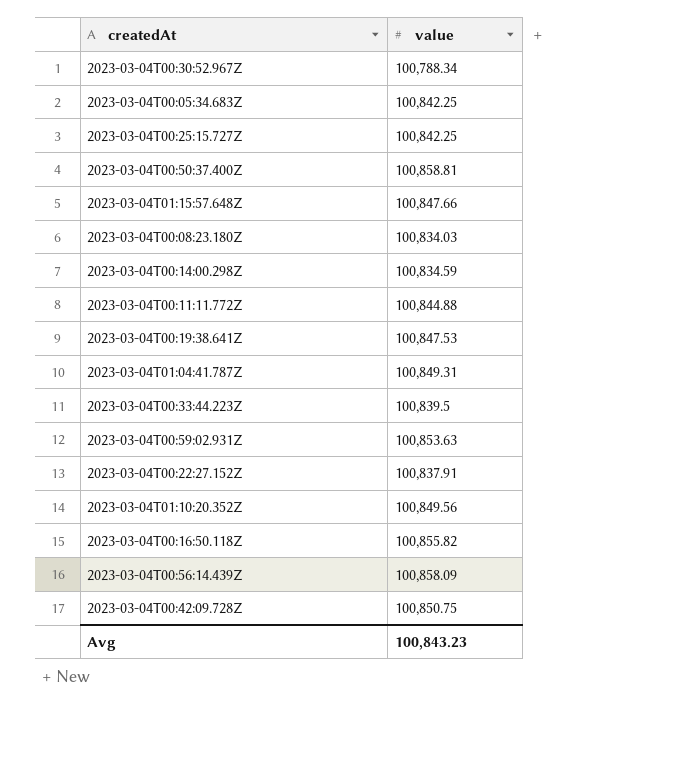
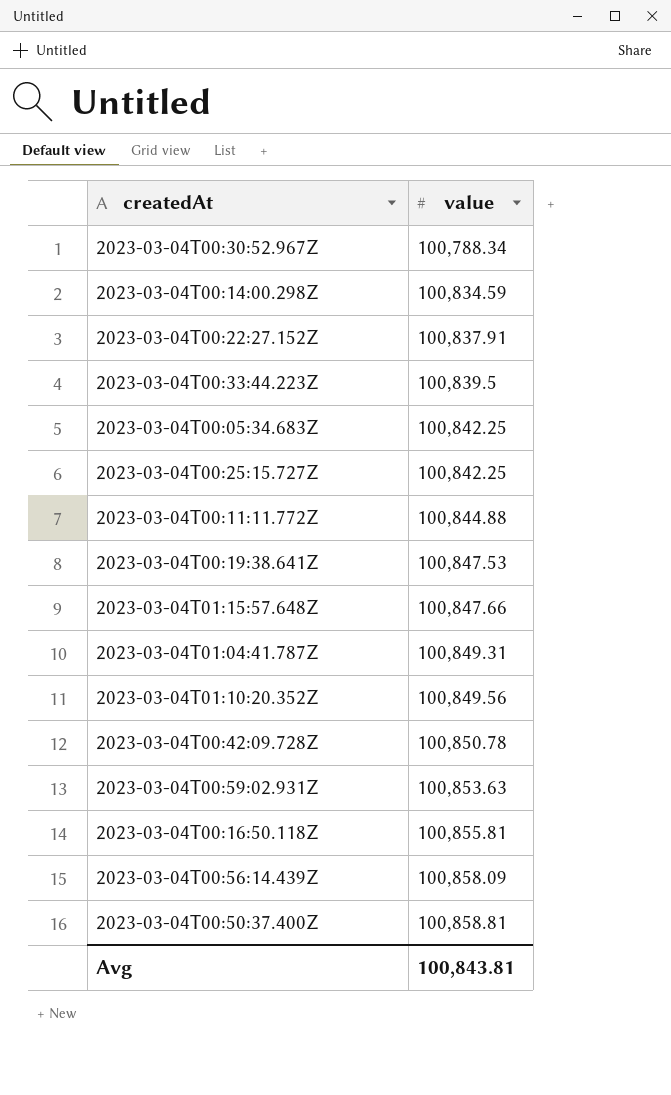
row order: none -> value ascending
row 2023-03-04T00:08:23.180Z: 100,834.03 -> none
2023-03-04T00:42:09.728Z | value: 100,850.75 -> 100,850.78
2023-03-04T00:16:50.118Z | value: 100,855.82 -> 100,855.81
Avg | value: 100,843.23 -> 100,843.81

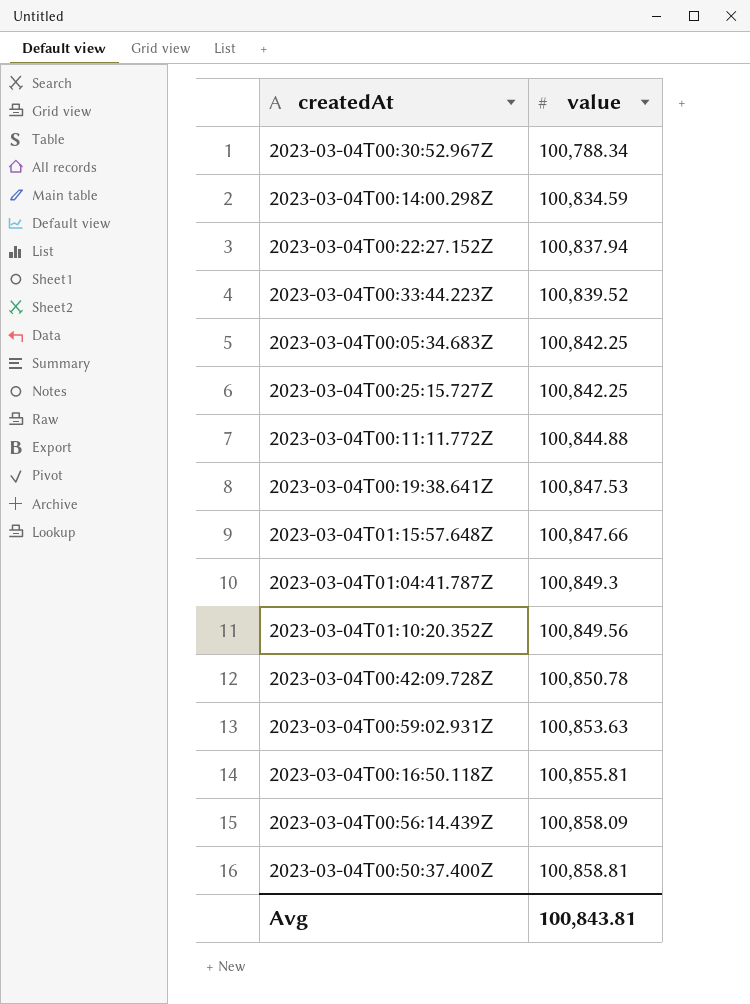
2023-03-04T00:22:27.152Z | value: 100,837.91 -> 100,837.94
2023-03-04T00:33:44.223Z | value: 100,839.5 -> 100,839.52
2023-03-04T01:04:41.787Z | value: 100,849.31 -> 100,849.3

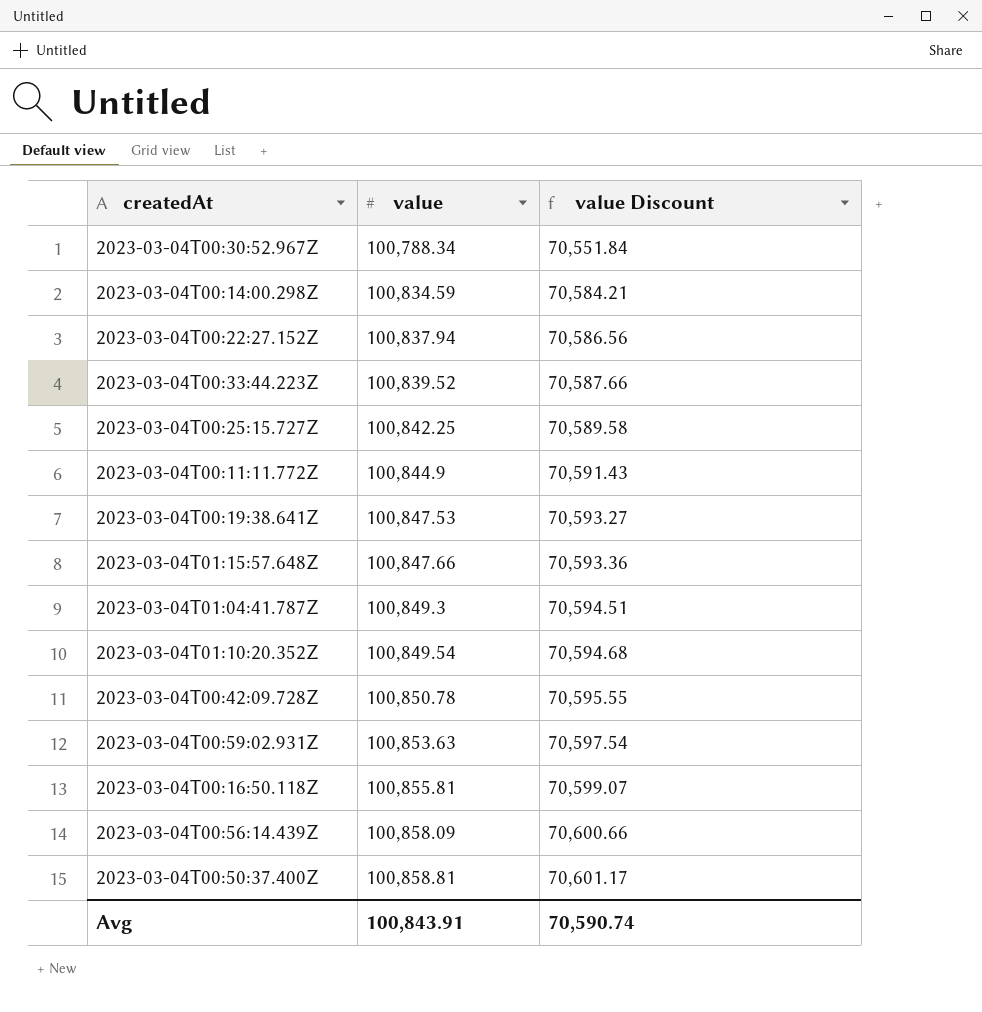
column value Discount | formula: none -> [value] * 0.7
row 2023-03-04T00:05:34.683Z: 100,842.25 -> none
2023-03-04T00:11:11.772Z | value: 100,844.88 -> 100,844.9
2023-03-04T01:10:20.352Z | value: 100,849.56 -> 100,849.54
Avg | value: 100,843.81 -> 100,843.91

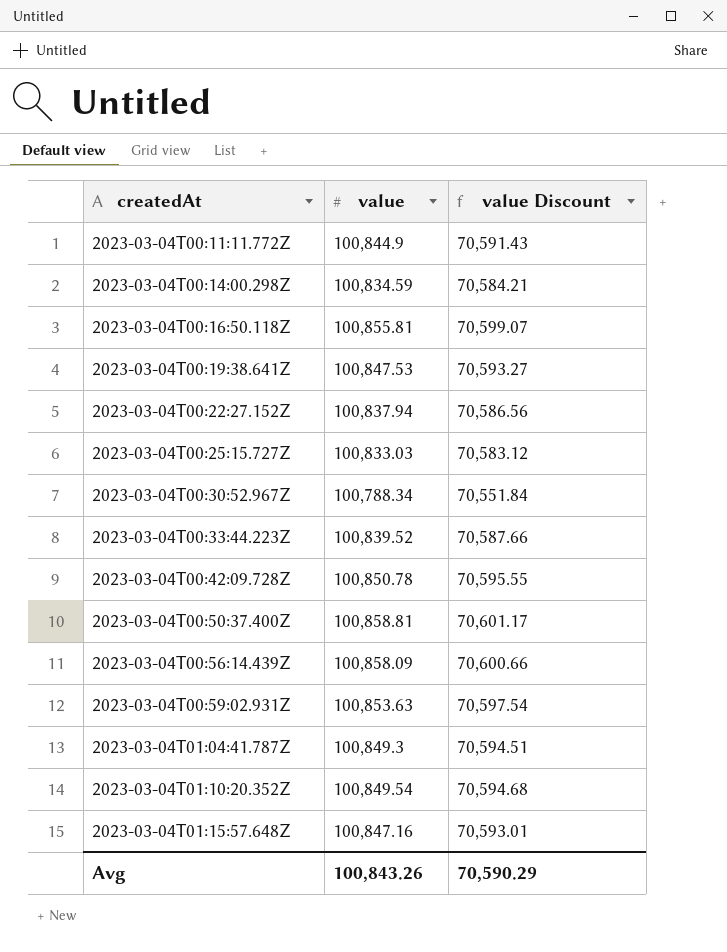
row order: value ascending -> createdAt ascending
2023-03-04T00:25:15.727Z | value: 100,842.25 -> 100,833.03
2023-03-04T00:25:15.727Z | value Discount: 70,589.58 -> 70,583.12
2023-03-04T01:15:57.648Z | value: 100,847.66 -> 100,847.16
2023-03-04T01:15:57.648Z | value Discount: 70,593.36 -> 70,593.01
Avg | value: 100,843.91 -> 100,843.26
Avg | value Discount: 70,590.74 -> 70,590.29

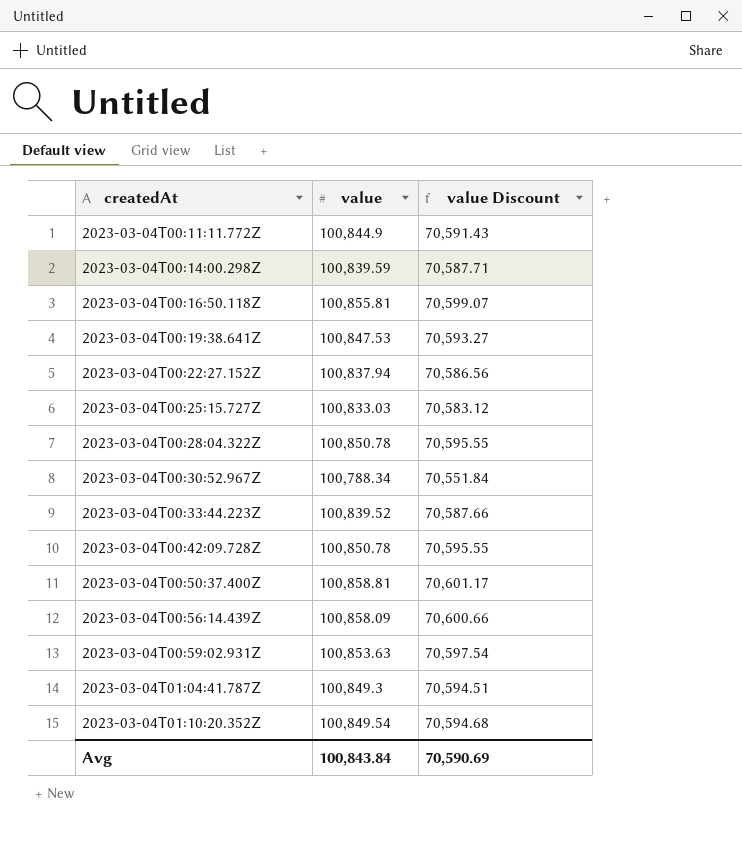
row 2023-03-04T01:15:57.648Z: 100,847.16 | 70,593.01 -> none
2023-03-04T00:14:00.298Z | value: 100,834.59 -> 100,839.59
2023-03-04T00:14:00.298Z | value Discount: 70,584.21 -> 70,587.71
row 2023-03-04T00:28:04.322Z: none -> 100,850.78 | 70,595.55
Avg | value: 100,843.26 -> 100,843.84
Avg | value Discount: 70,590.29 -> 70,590.69

